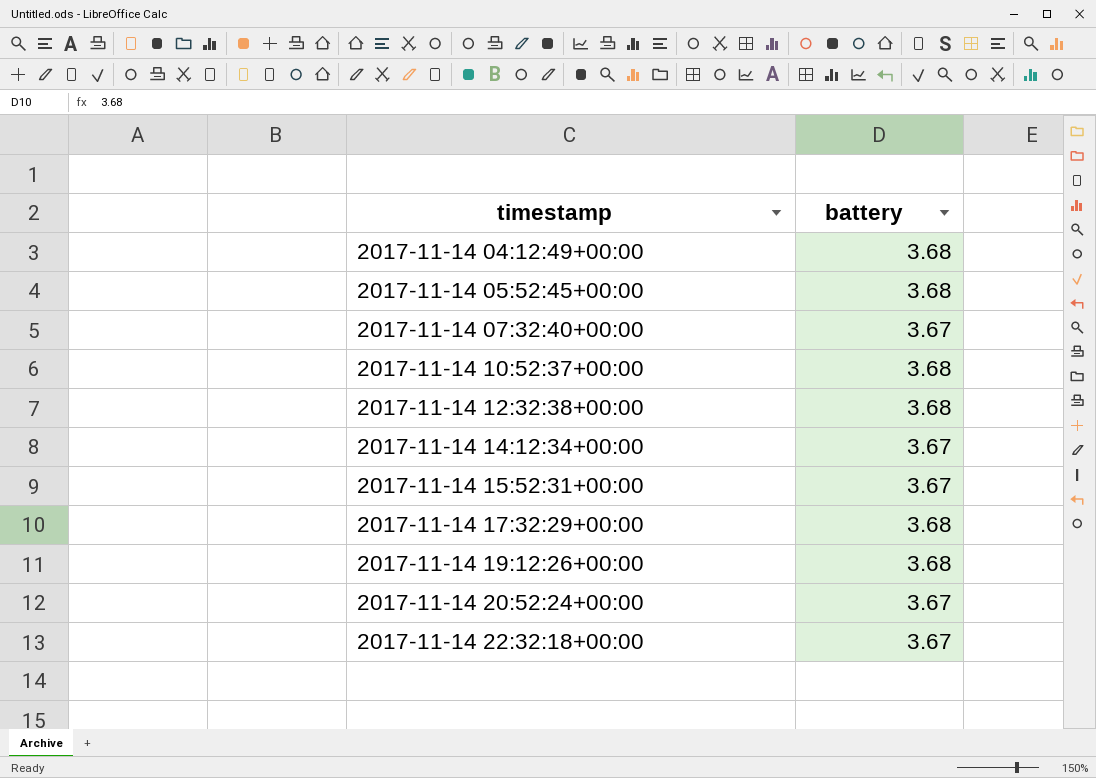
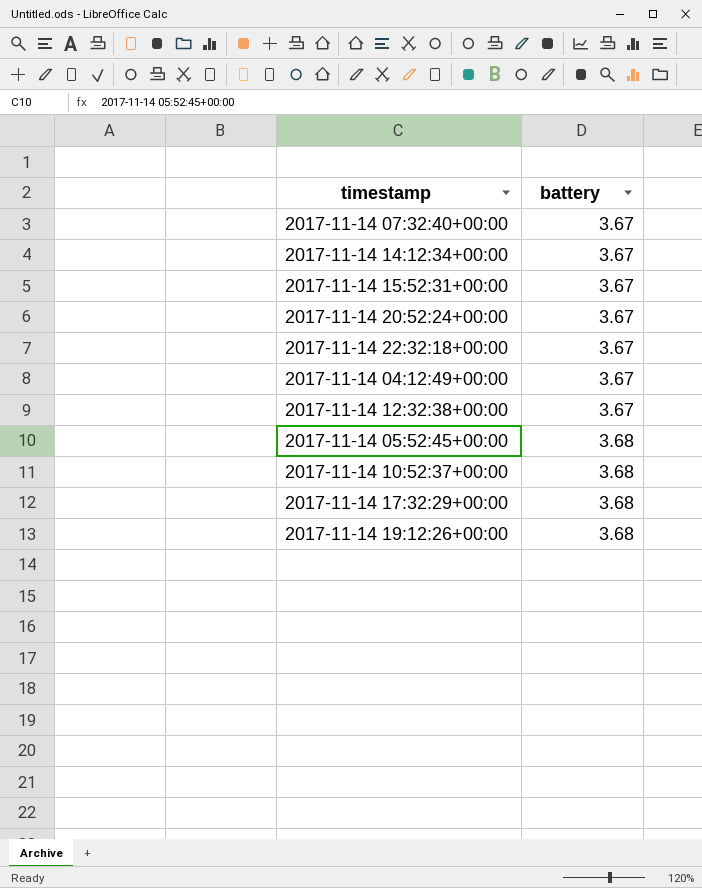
row order: timestamp ascending -> battery ascending
2017-11-14 04:12:49+00:00 | battery: 3.68 -> 3.67
2017-11-14 12:32:38+00:00 | battery: 3.68 -> 3.67

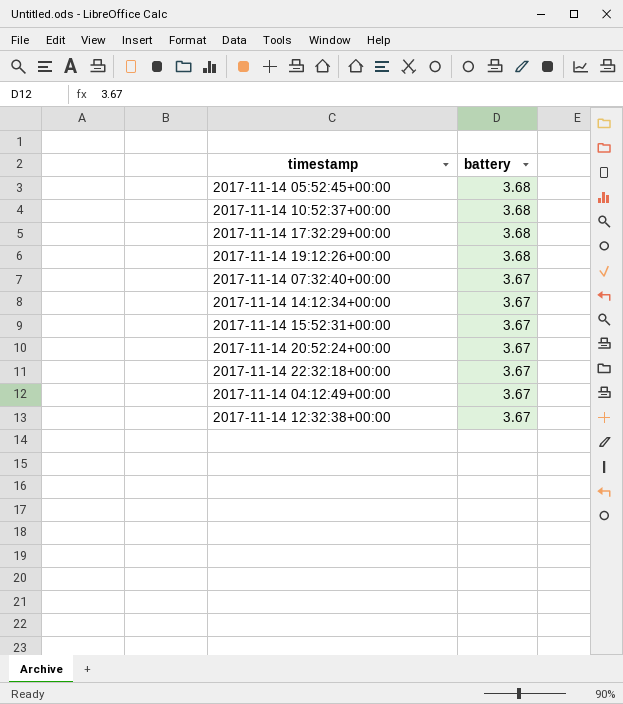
row order: battery ascending -> battery descending

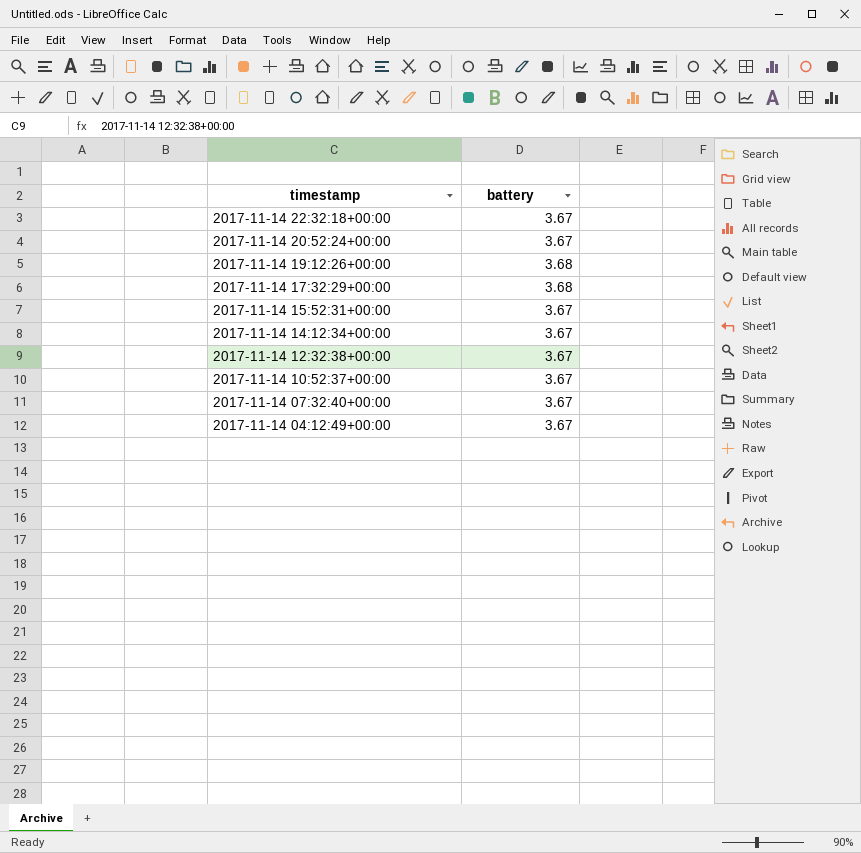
row order: battery descending -> timestamp descending
row 2017-11-14 05:52:45+00:00: 3.68 -> none
2017-11-14 10:52:37+00:00 | battery: 3.68 -> 3.67

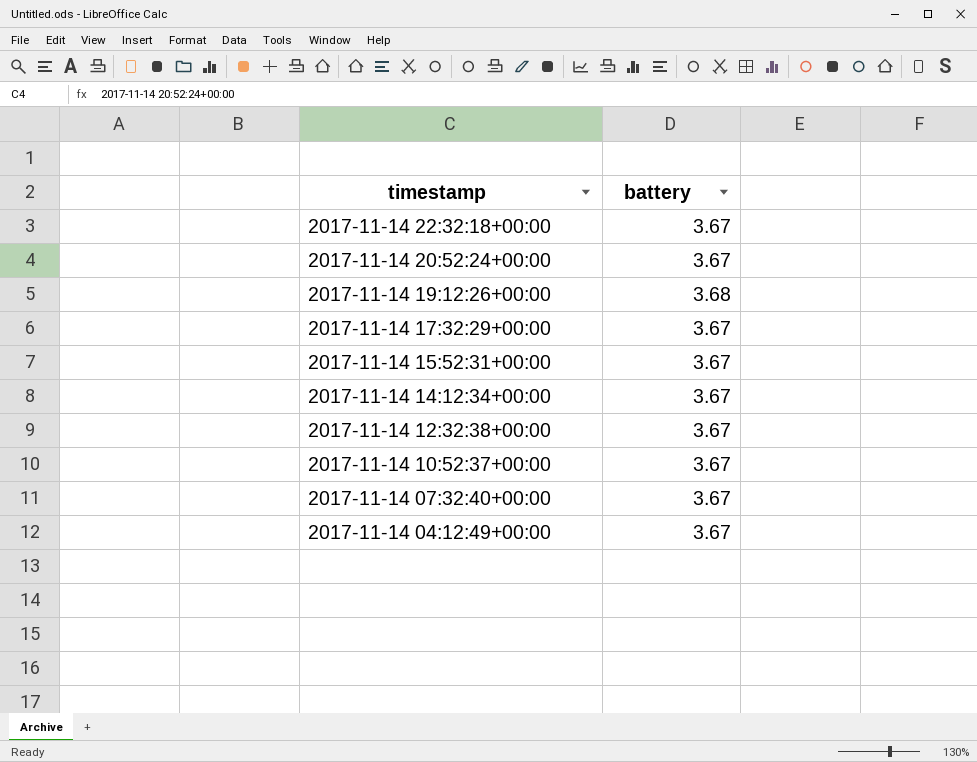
2017-11-14 17:32:29+00:00 | battery: 3.68 -> 3.67

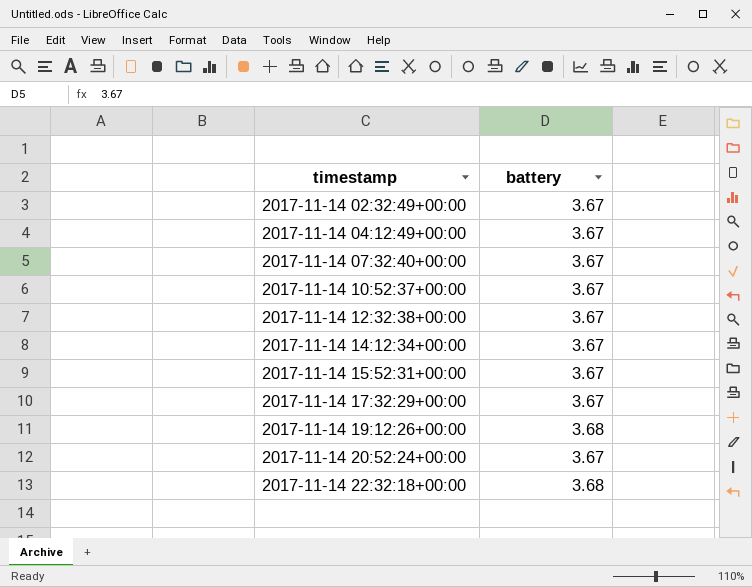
row order: timestamp descending -> timestamp ascending
row 2017-11-14 02:32:49+00:00: none -> 3.67
2017-11-14 22:32:18+00:00 | battery: 3.67 -> 3.68

